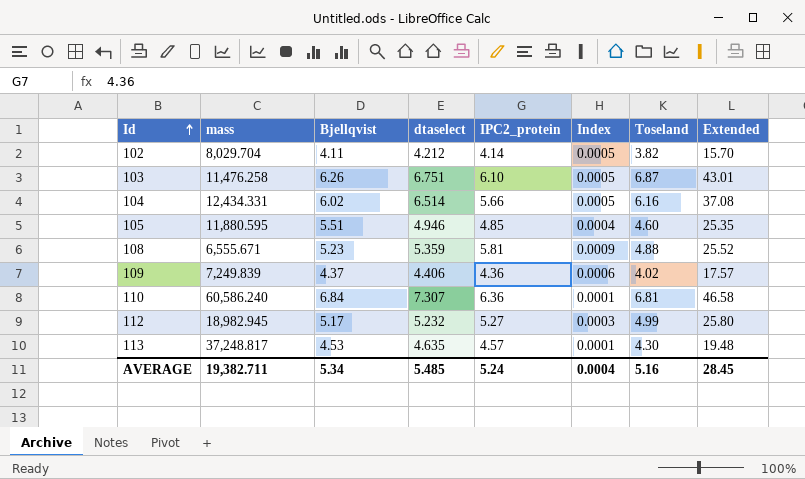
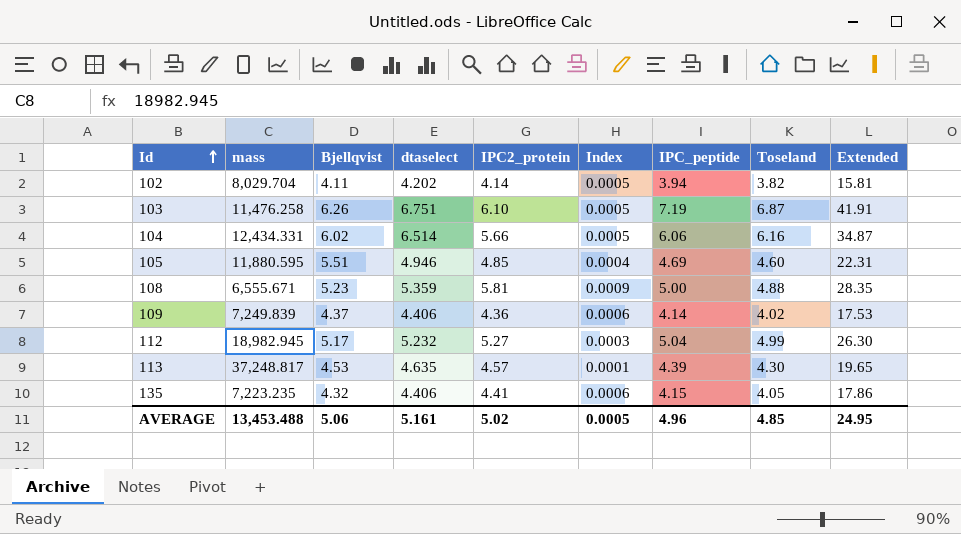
column IPC_peptide | position: none -> 7
column Extended | formula: [Bjellqvist] * [Toseland] -> [IPC2_protein] * [Toseland]
row 110: 60,586.240 | 6.84 | 7.307 | 6.36 | 0.0001 | 6.81 | 46.58 -> none
102 | dtaselect: 4.212 -> 4.202
row 135: none -> 7,223.235 | 4.32 | 4.406 | 4.41 | 0.0006 | 4.15 | 4.05 | 17.86
AVERAGE | mass: 19,382.711 -> 13,453.488
AVERAGE | Bjellqvist: 5.34 -> 5.06
AVERAGE | dtaselect: 5.485 -> 5.161
AVERAGE | IPC2_protein: 5.24 -> 5.02
AVERAGE | Index: 0.0004 -> 0.0005
AVERAGE | Toseland: 5.16 -> 4.85
AVERAGE | Extended: 28.45 -> 24.95

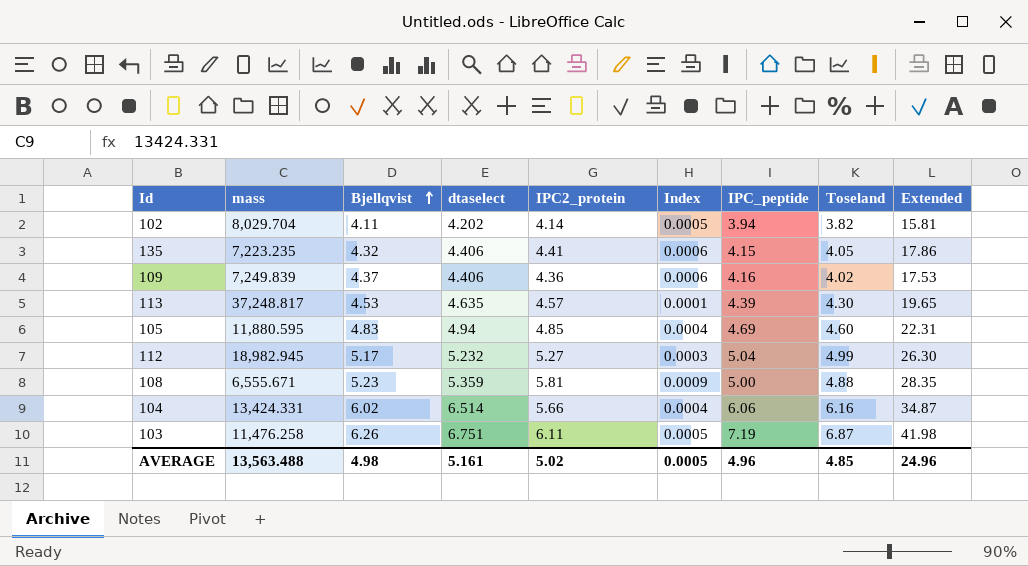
row order: Id ascending -> Bjellqvist ascending
109 | IPC_peptide: 4.14 -> 4.16
105 | Bjellqvist: 5.51 -> 4.83
105 | dtaselect: 4.946 -> 4.94
104 | mass: 12,434.331 -> 13,424.331
104 | Index: 0.0005 -> 0.0004
103 | IPC2_protein: 6.10 -> 6.11
103 | Extended: 41.91 -> 41.98
AVERAGE | mass: 13,453.488 -> 13,563.488
AVERAGE | Bjellqvist: 5.06 -> 4.98
AVERAGE | Extended: 24.95 -> 24.96

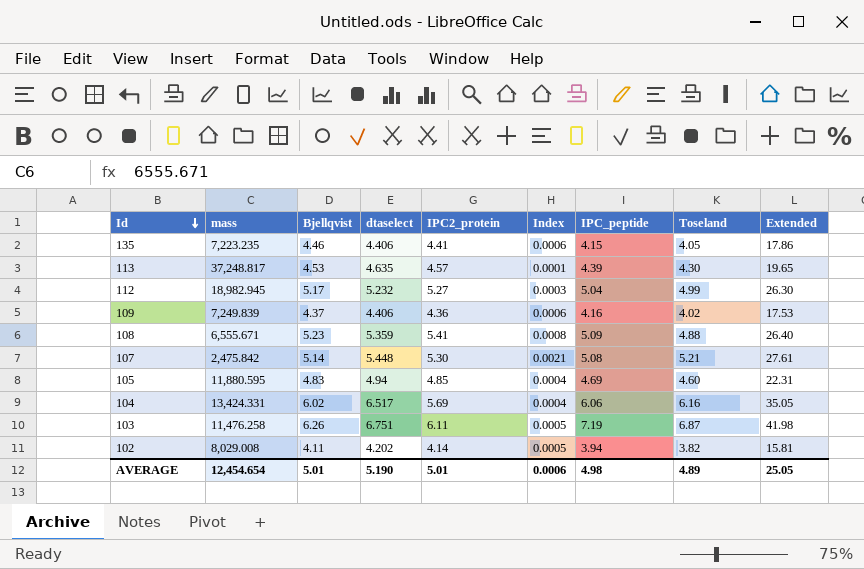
row order: Bjellqvist ascending -> Id descending
135 | Bjellqvist: 4.32 -> 4.46
108 | IPC2_protein: 5.81 -> 5.41
108 | Index: 0.0009 -> 0.0008
108 | IPC_peptide: 5.00 -> 5.09
108 | Extended: 28.35 -> 26.40
row 107: none -> 2,475.842 | 5.14 | 5.448 | 5.30 | 0.0021 | 5.08 | 5.21 | 27.61
104 | dtaselect: 6.514 -> 6.517
104 | IPC2_protein: 5.66 -> 5.69
104 | Extended: 34.87 -> 35.05
102 | mass: 8,029.704 -> 8,029.008
AVERAGE | mass: 13,563.488 -> 12,454.654
AVERAGE | Bjellqvist: 4.98 -> 5.01
AVERAGE | dtaselect: 5.161 -> 5.190
AVERAGE | IPC2_protein: 5.02 -> 5.01
AVERAGE | Index: 0.0005 -> 0.0006
AVERAGE | IPC_peptide: 4.96 -> 4.98
AVERAGE | Toseland: 4.85 -> 4.89
AVERAGE | Extended: 24.96 -> 25.05

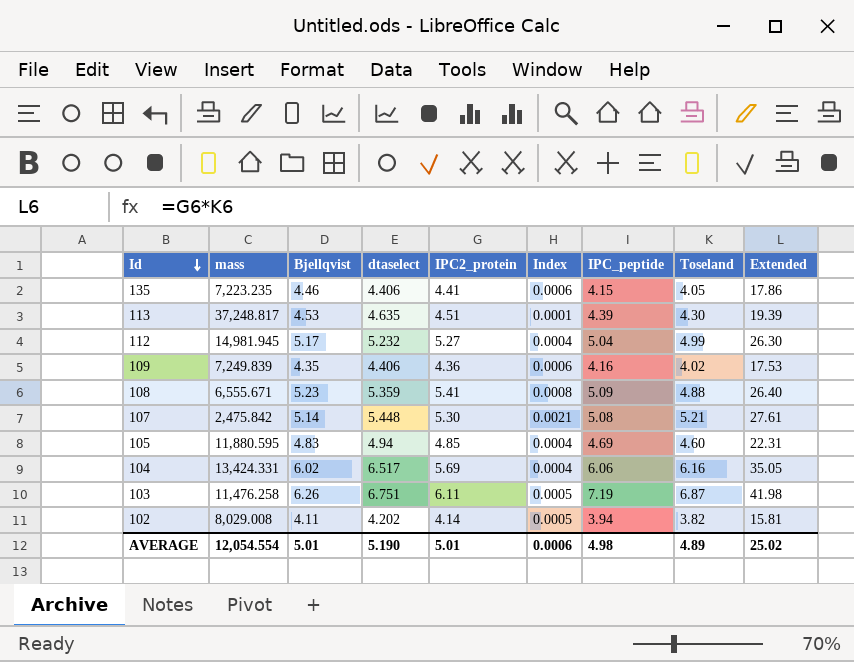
113 | IPC2_protein: 4.57 -> 4.51
113 | Extended: 19.65 -> 19.39
112 | mass: 18,982.945 -> 14,981.945
112 | Index: 0.0003 -> 0.0004
109 | Bjellqvist: 4.37 -> 4.35
AVERAGE | mass: 12,454.654 -> 12,054.554
AVERAGE | Extended: 25.05 -> 25.02

